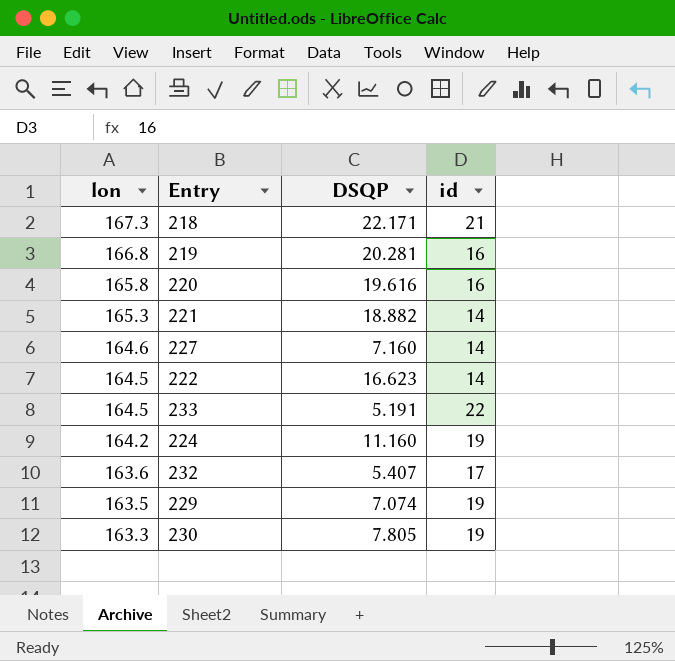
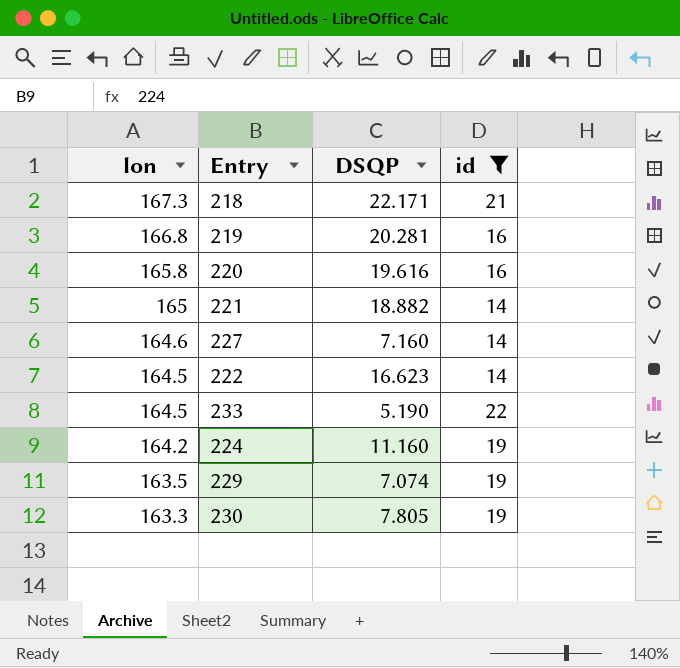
filter: none -> id != 17
221 | lon: 165.3 -> 165
233 | DSQP: 5.191 -> 5.190

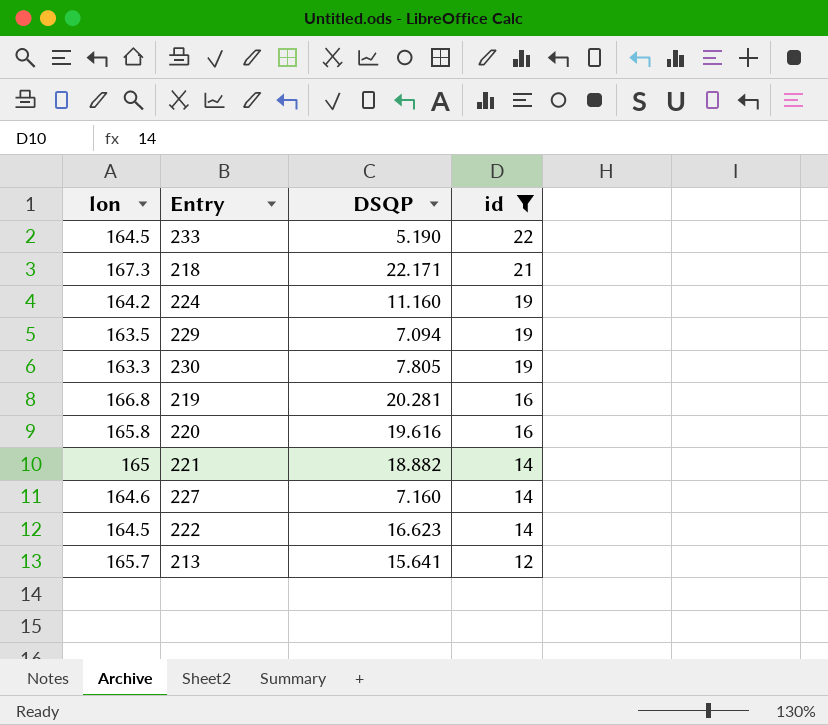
row order: lon descending -> id descending
229 | DSQP: 7.074 -> 7.094
row 213: none -> 165.7 | 15.641 | 12

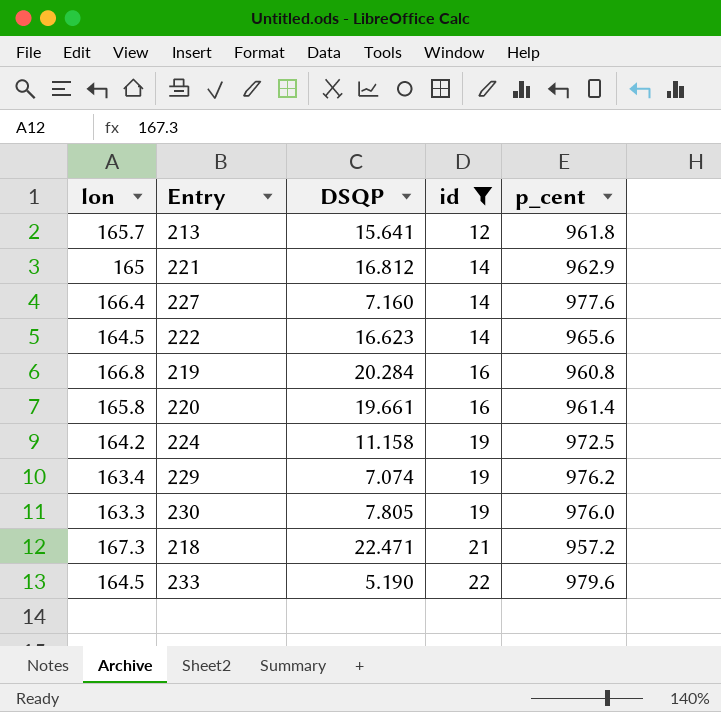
row order: id descending -> id ascending
column p_cent | position: none -> 5
221 | DSQP: 18.882 -> 16.812
227 | lon: 164.6 -> 166.4
219 | DSQP: 20.281 -> 20.284
220 | DSQP: 19.616 -> 19.661
224 | DSQP: 11.160 -> 11.158
229 | lon: 163.5 -> 163.4
229 | DSQP: 7.094 -> 7.074
218 | DSQP: 22.171 -> 22.471

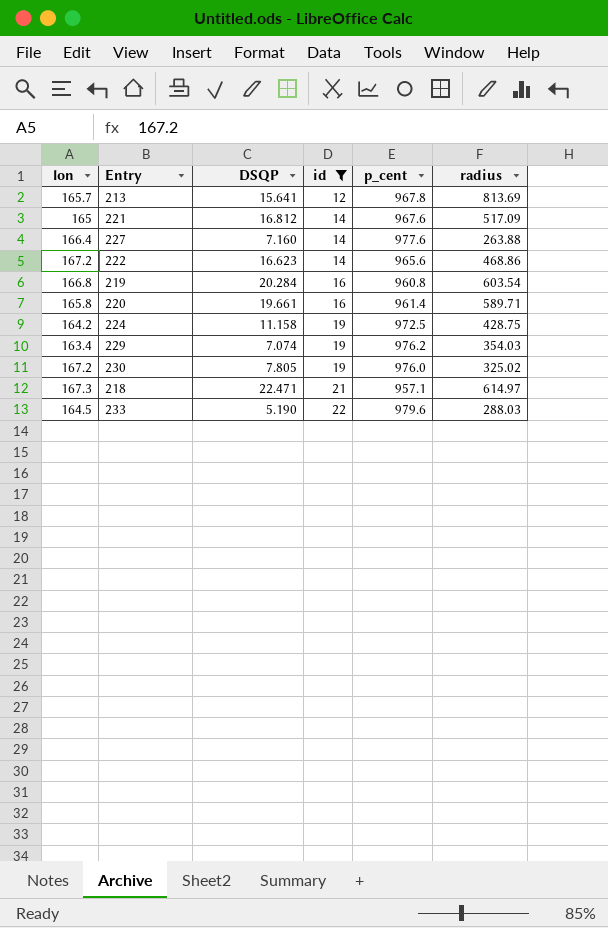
column radius | position: none -> 6
213 | p_cent: 961.8 -> 967.8
221 | p_cent: 962.9 -> 967.6
222 | lon: 164.5 -> 167.2
230 | lon: 163.3 -> 167.2
218 | p_cent: 957.2 -> 957.1

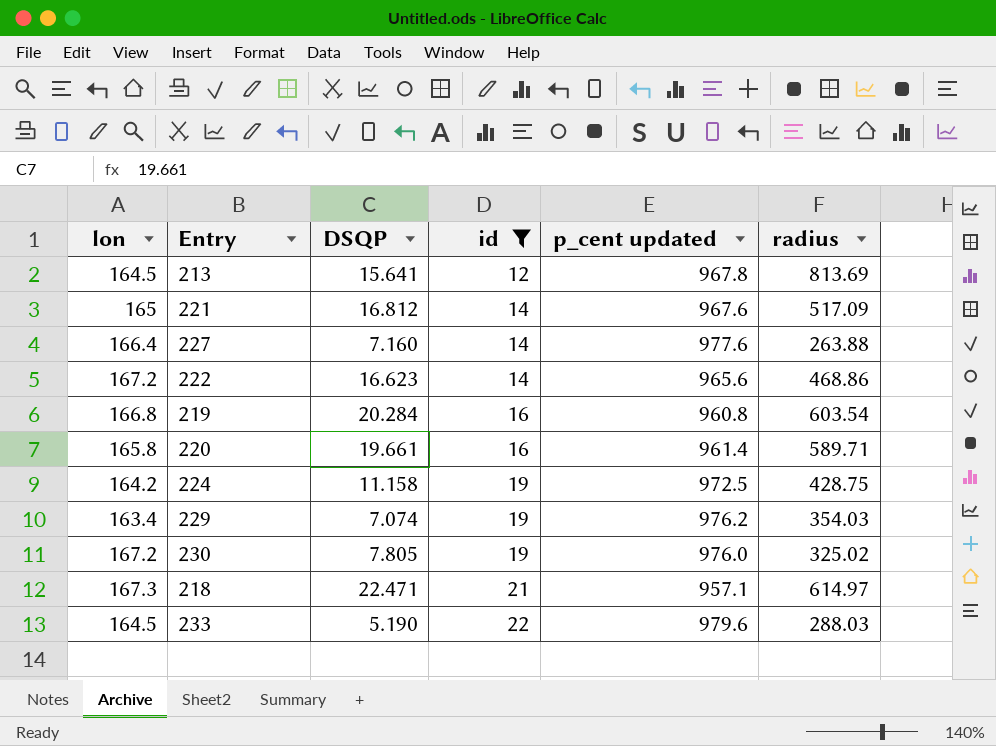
column name: p_cent -> p_cent updated
213 | lon: 165.7 -> 164.5

